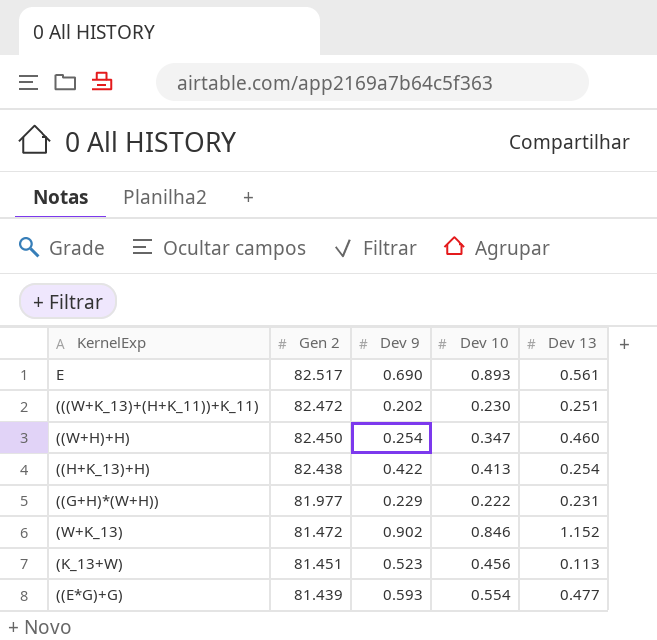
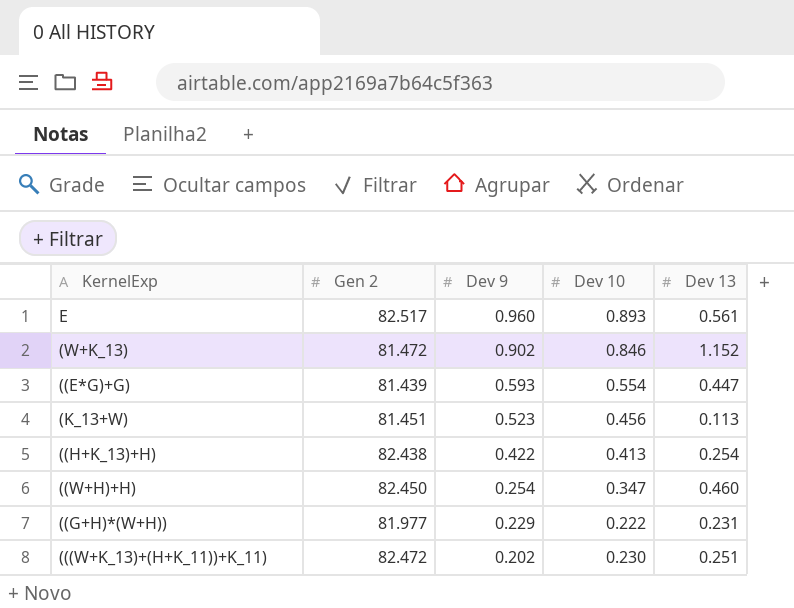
row order: Gen 2 descending -> Dev 9 descending
E | Dev 9: 0.690 -> 0.960
((E*G)+G) | Dev 13: 0.477 -> 0.447

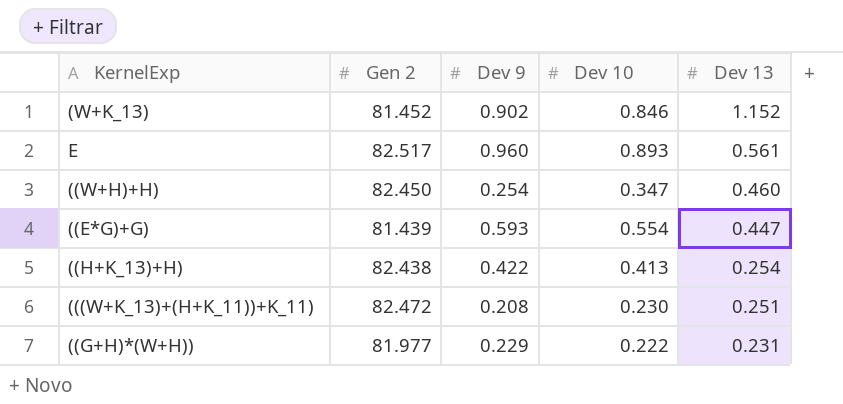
row order: Dev 9 descending -> Dev 13 descending
row (K_13+W): 81.451 | 0.523 | 0.456 | 0.113 -> none
(W+K_13) | Gen 2: 81.472 -> 81.452
(((W+K_13)+(H+K_11))+K_11) | Dev 9: 0.202 -> 0.208

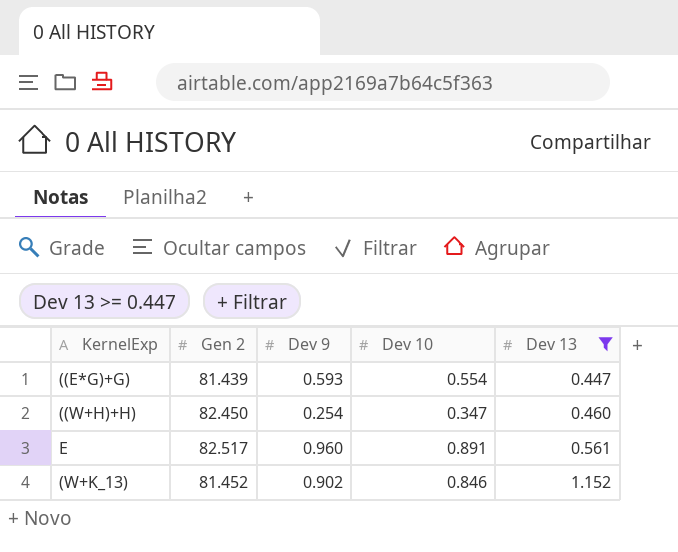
filter: none -> Dev 13 >= 0.447
row order: Dev 13 descending -> Dev 13 ascending
E | Dev 10: 0.893 -> 0.891

